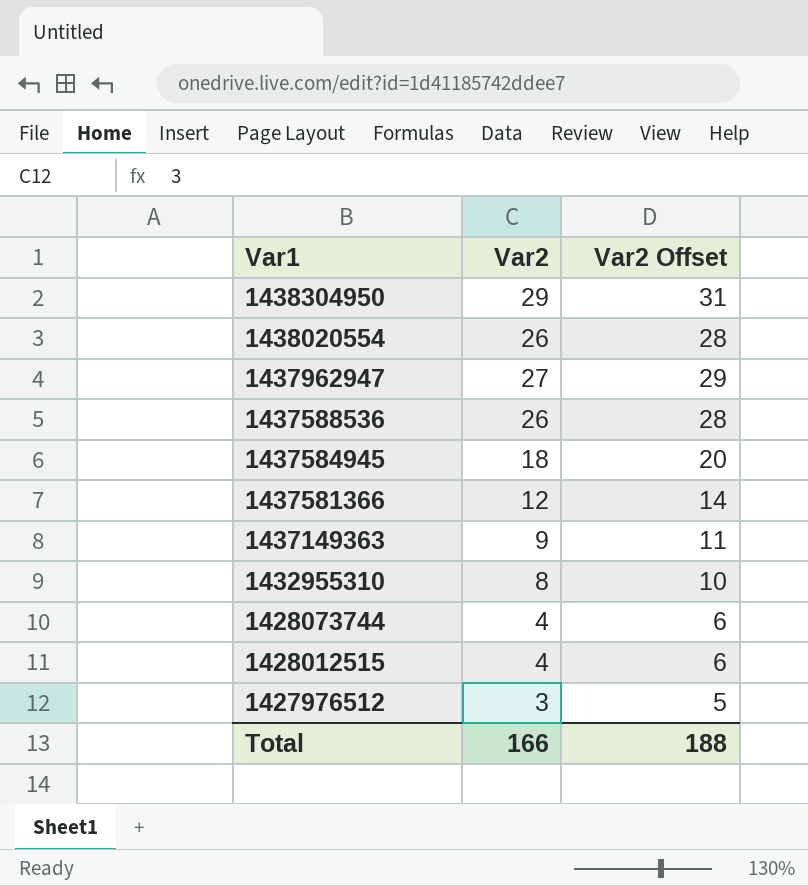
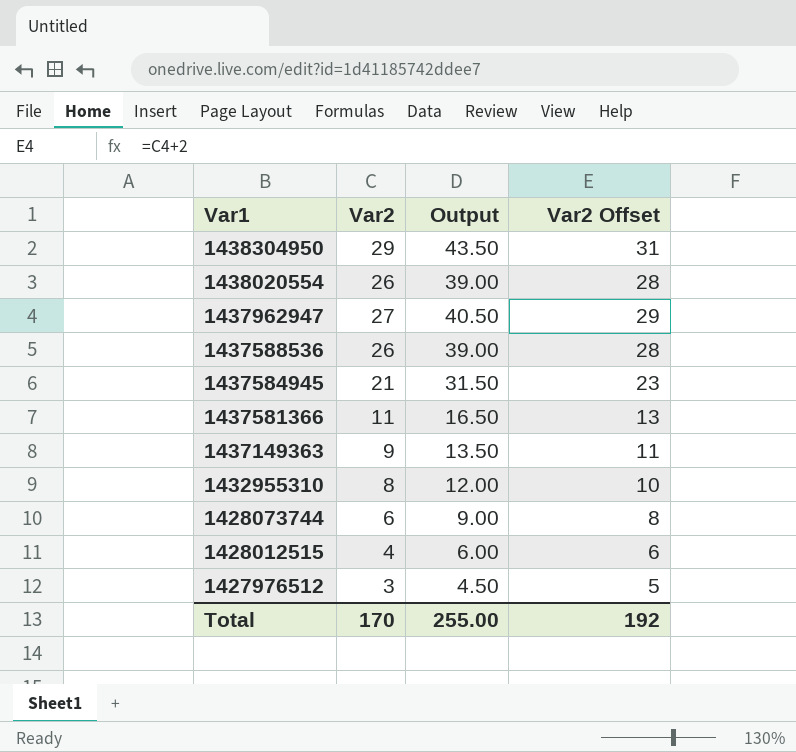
column Output | formula: none -> [Var2] * 1.5
1437584945 | Var2: 18 -> 21
1437584945 | Var2 Offset: 20 -> 23
1437581366 | Var2: 12 -> 11
1437581366 | Var2 Offset: 14 -> 13
1428073744 | Var2: 4 -> 6
1428073744 | Var2 Offset: 6 -> 8
Total | Var2: 166 -> 170
Total | Var2 Offset: 188 -> 192

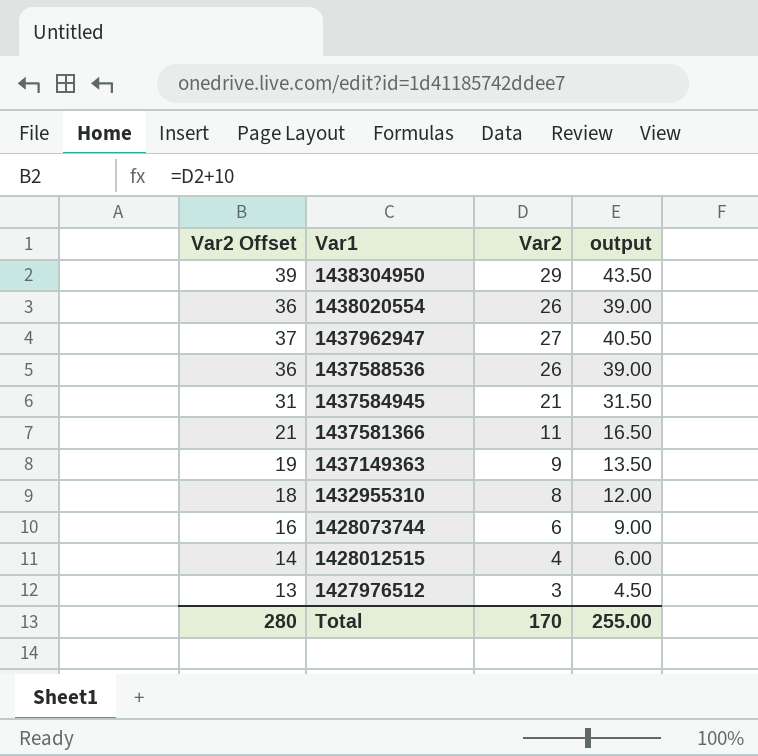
column Var2 Offset | formula: [Var2] + 2 -> [Var2] + 10
column Var2 Offset | position: 4 -> 1
column name: Output -> output
Total | Var2 Offset: 192 -> 280

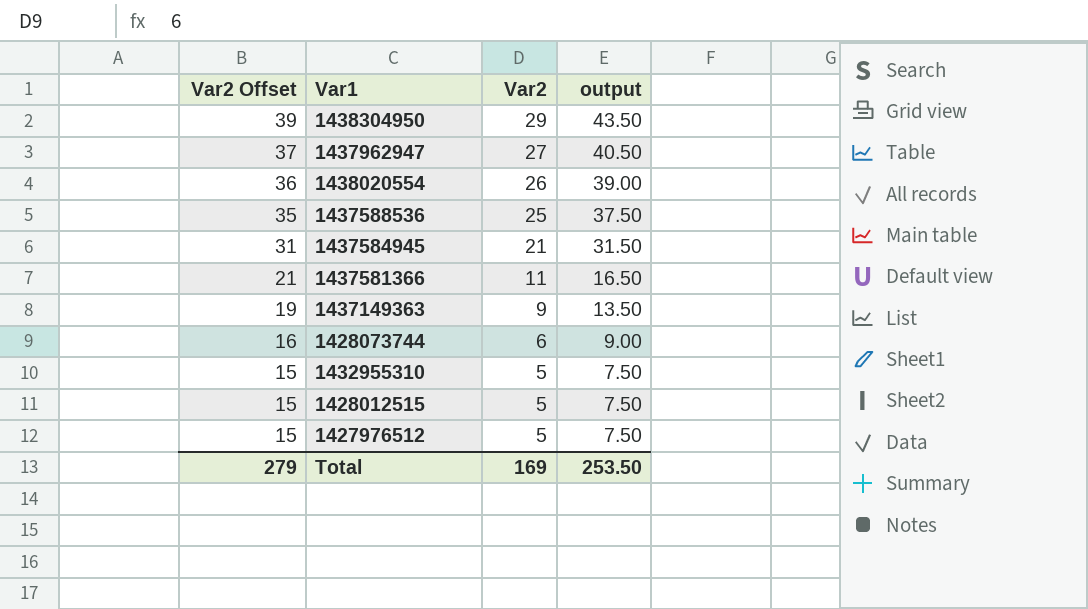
row order: Var1 descending -> Var2 Offset descending
1437588536 | Var2 Offset: 36 -> 35
1437588536 | Var2: 26 -> 25
1437588536 | output: 39.00 -> 37.50
1432955310 | Var2 Offset: 18 -> 15
1432955310 | Var2: 8 -> 5
1432955310 | output: 12.00 -> 7.50
1428012515 | Var2 Offset: 14 -> 15
1428012515 | Var2: 4 -> 5
1428012515 | output: 6.00 -> 7.50
1427976512 | Var2 Offset: 13 -> 15
1427976512 | Var2: 3 -> 5
1427976512 | output: 4.50 -> 7.50
Total | Var2 Offset: 280 -> 279
Total | Var2: 170 -> 169
Total | output: 255.00 -> 253.50

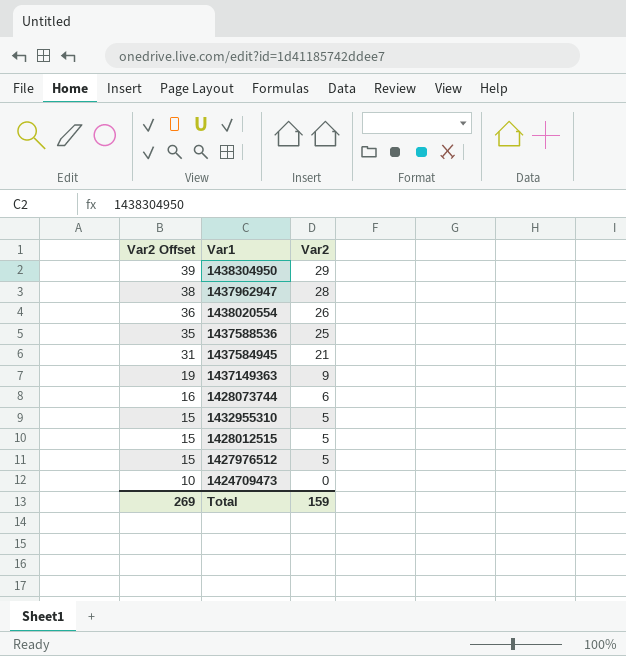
column output | formula: [Var2] * 1.5 -> none
row 1437581366: 21 | 11 | 16.50 -> none
1437962947 | Var2 Offset: 37 -> 38
1437962947 | Var2: 27 -> 28
row 1424709473: none -> 10 | 0
Total | Var2 Offset: 279 -> 269
Total | Var2: 169 -> 159

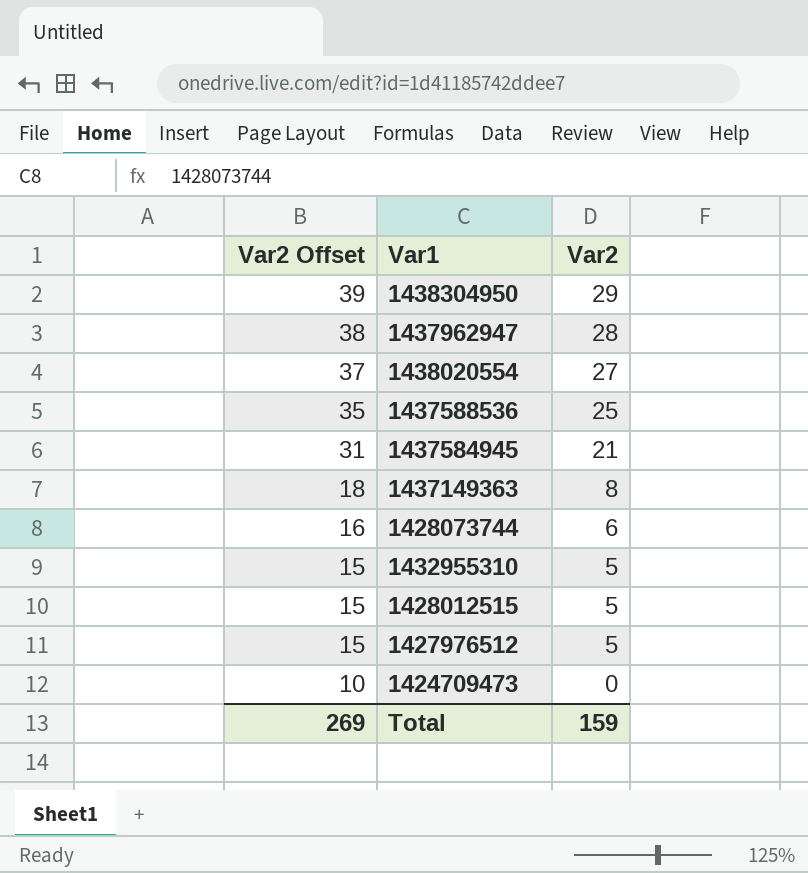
1438020554 | Var2 Offset: 36 -> 37
1438020554 | Var2: 26 -> 27
1437149363 | Var2 Offset: 19 -> 18
1437149363 | Var2: 9 -> 8

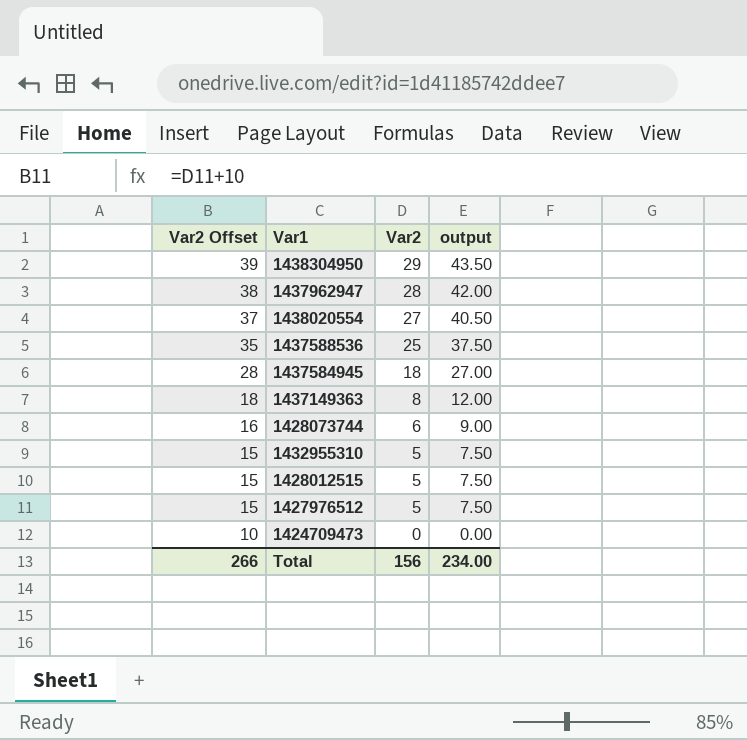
column output | formula: none -> [Var2] * 1.5
1437584945 | Var2 Offset: 31 -> 28
1437584945 | Var2: 21 -> 18
Total | Var2 Offset: 269 -> 266
Total | Var2: 159 -> 156

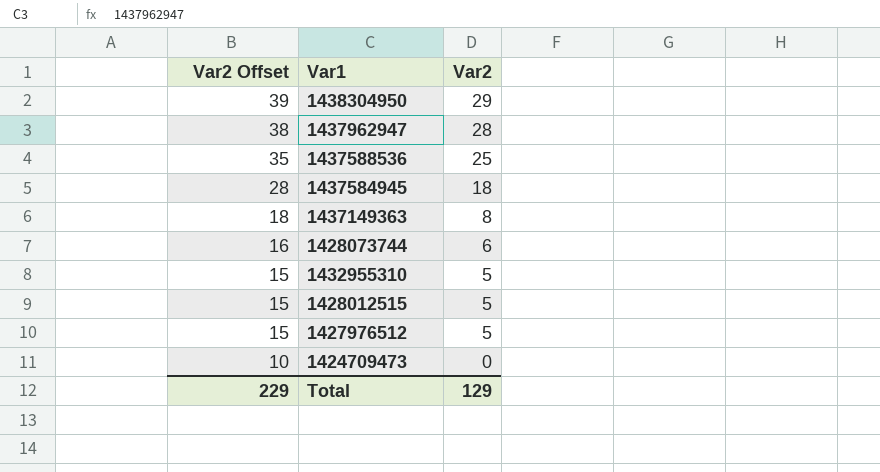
column output | formula: [Var2] * 1.5 -> none
row 1438020554: 37 | 27 | 40.50 -> none
Total | Var2 Offset: 266 -> 229
Total | Var2: 156 -> 129

